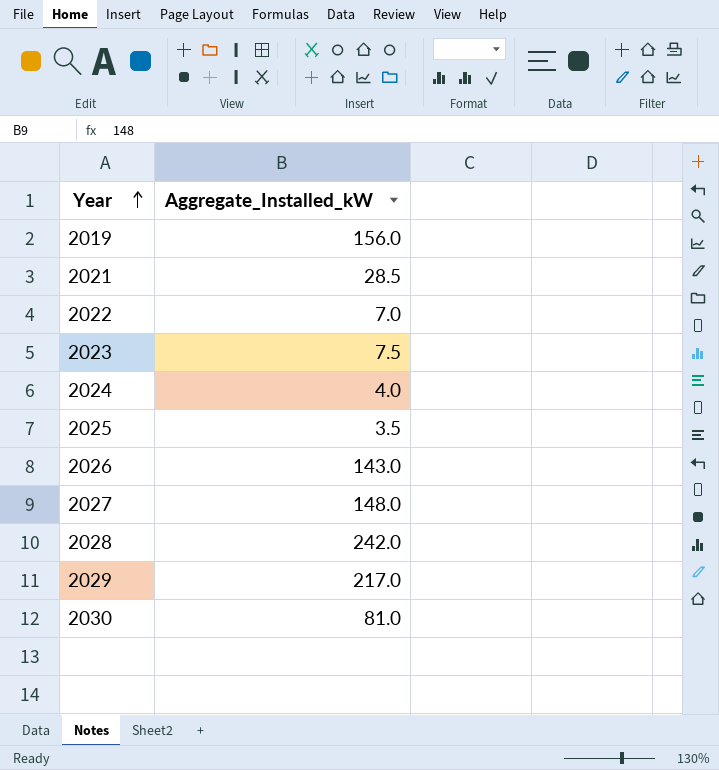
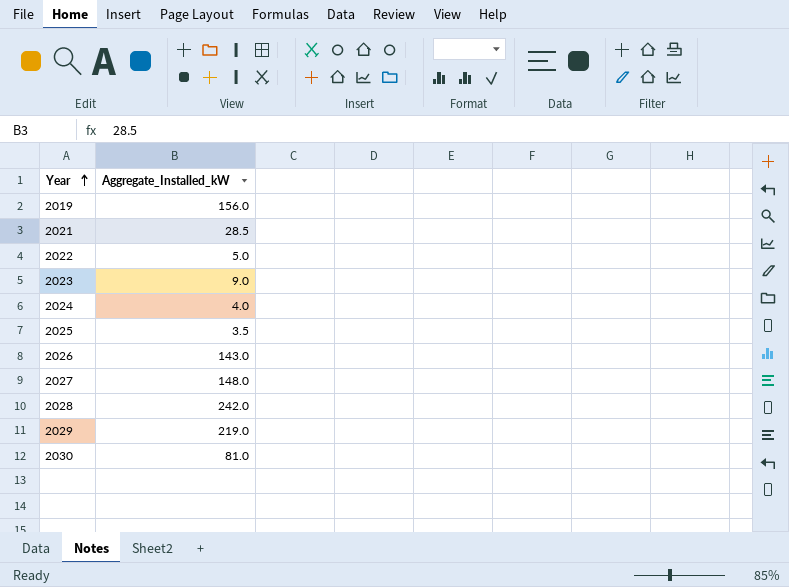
2022 | Aggregate_Installed_kW: 7.0 -> 5.0
2023 | Aggregate_Installed_kW: 7.5 -> 9.0
2029 | Aggregate_Installed_kW: 217.0 -> 219.0

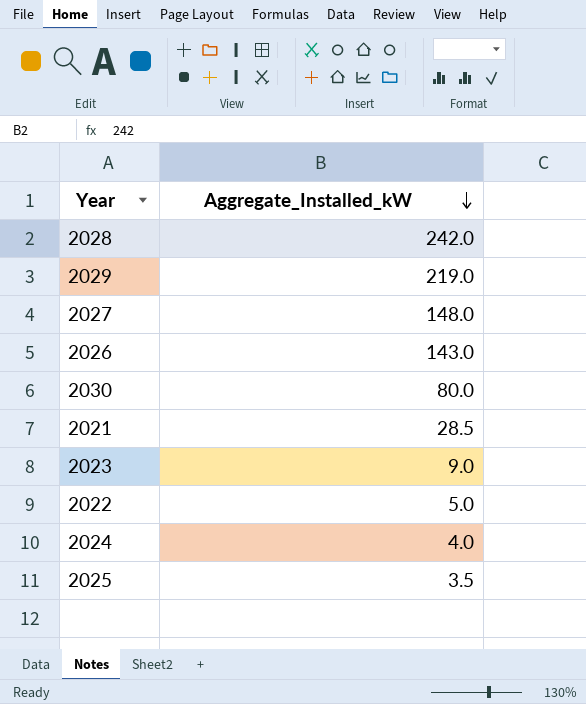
row order: Year ascending -> Aggregate_Installed_kW descending
row 2019: 156.0 -> none
2030 | Aggregate_Installed_kW: 81.0 -> 80.0

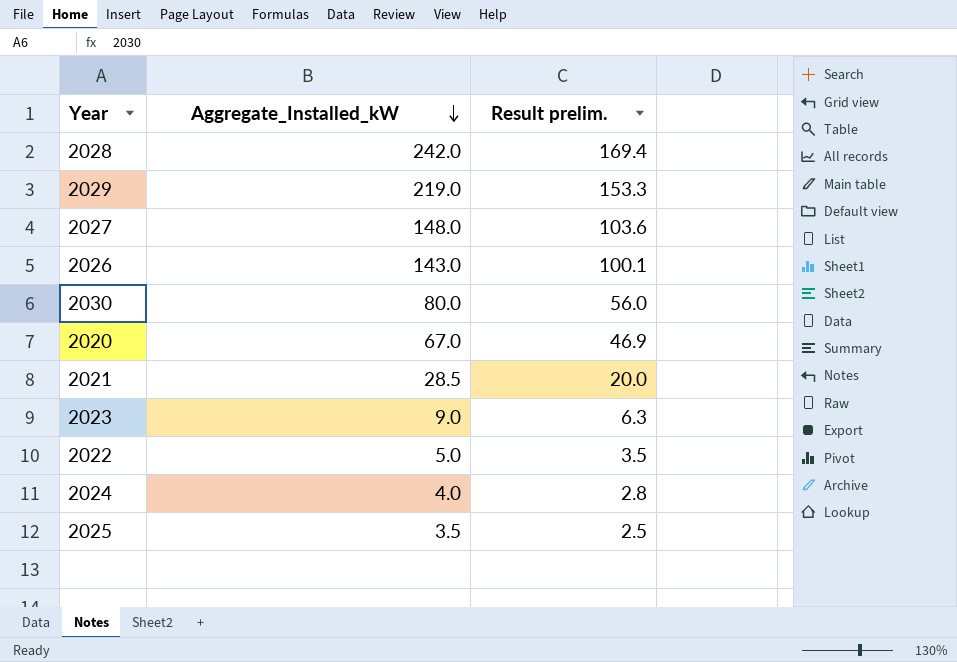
column Result prelim. | formula: none -> [Aggregate_Installed_kW] * 0.7
row 2020: none -> 67.0 | 46.9

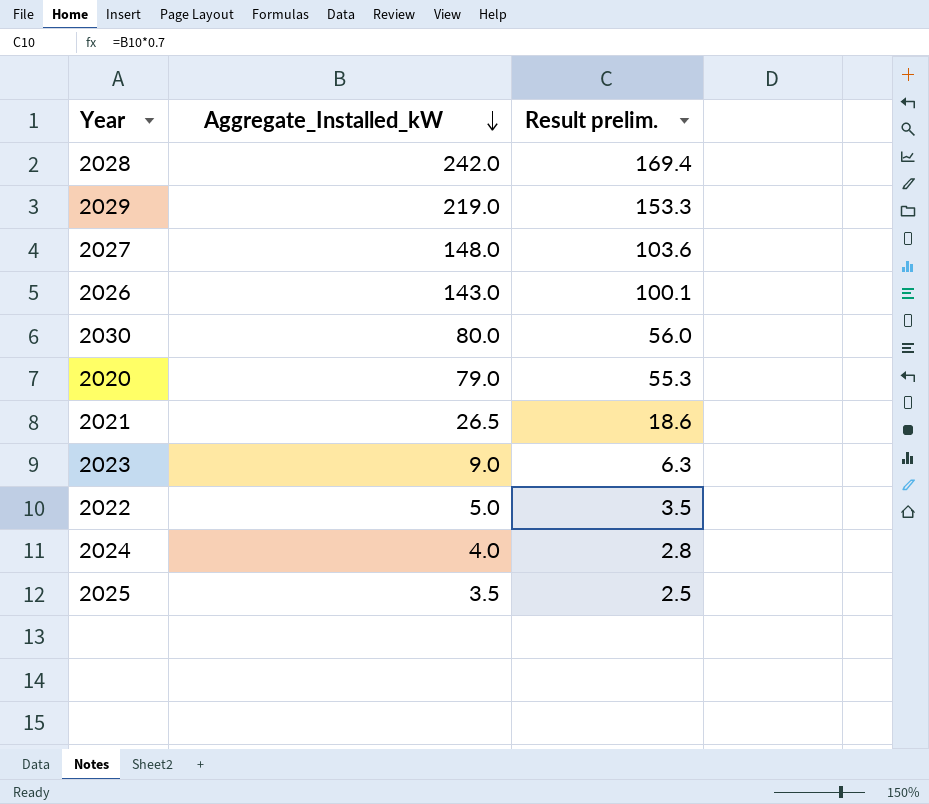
2020 | Aggregate_Installed_kW: 67.0 -> 79.0
2020 | Result prelim.: 46.9 -> 55.3
2021 | Aggregate_Installed_kW: 28.5 -> 26.5
2021 | Result prelim.: 20.0 -> 18.6

